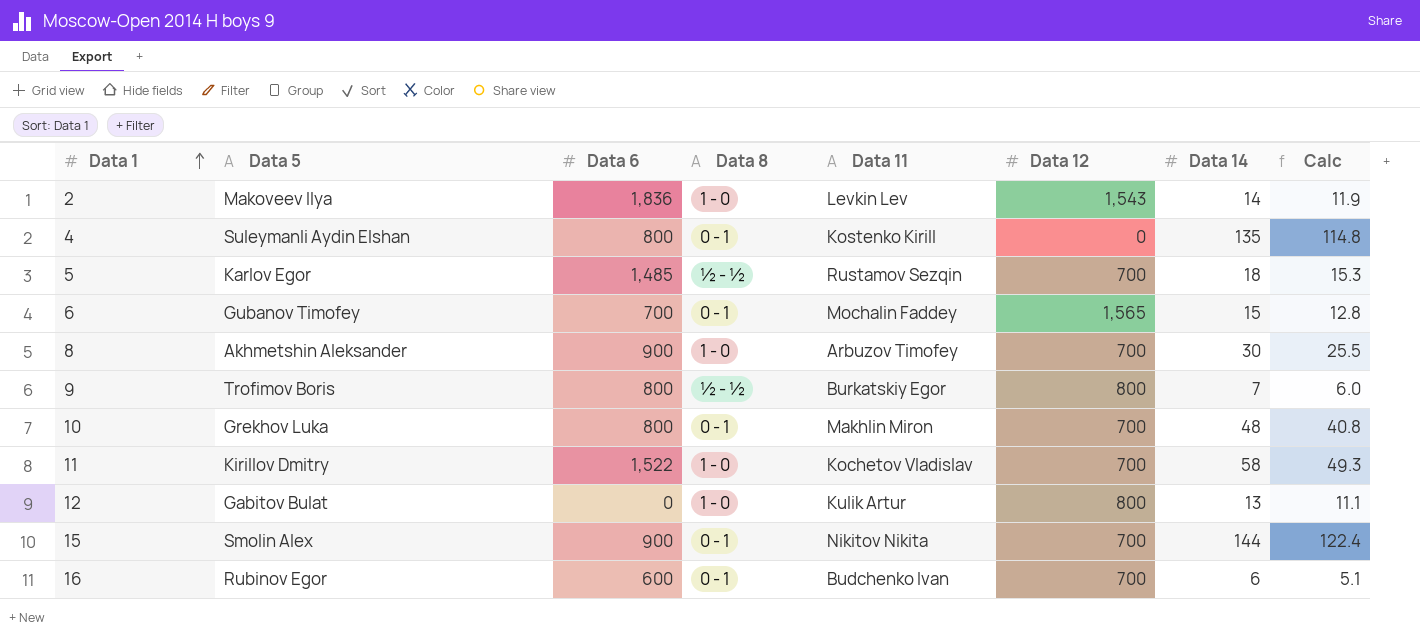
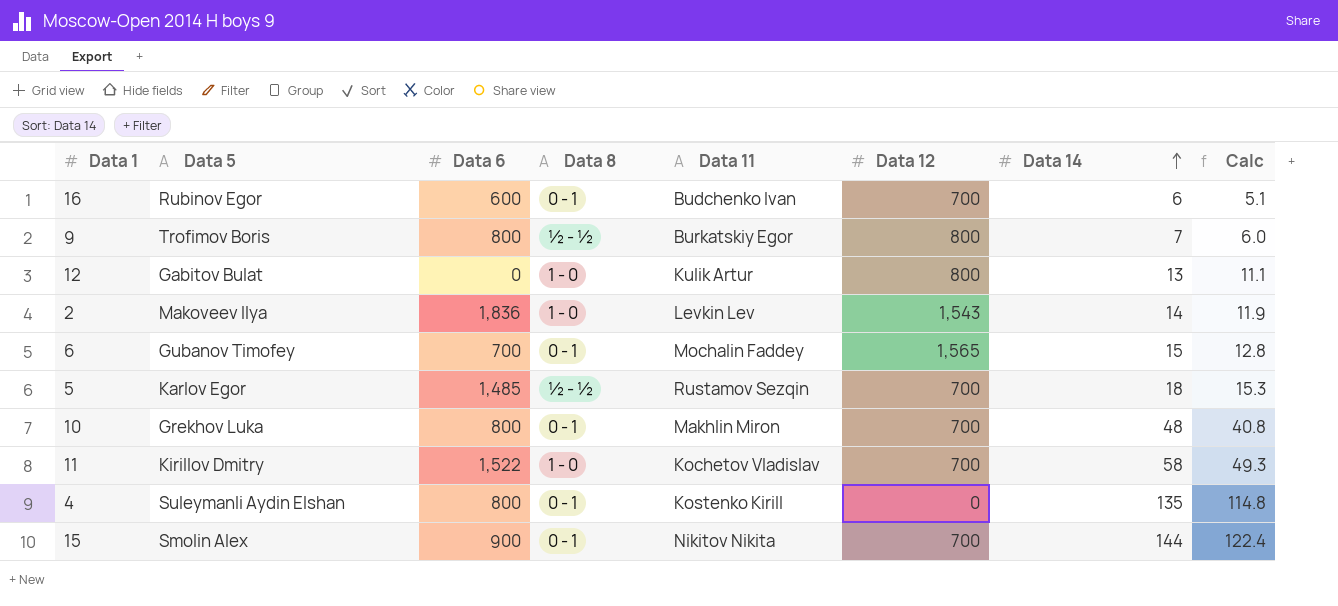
row order: Data 1 ascending -> Data 14 ascending
row 8: Akhmetshin Aleksander | 900 | 1 - 0 | Arbuzov Timofey | 700 | 30 | 25.5 -> none

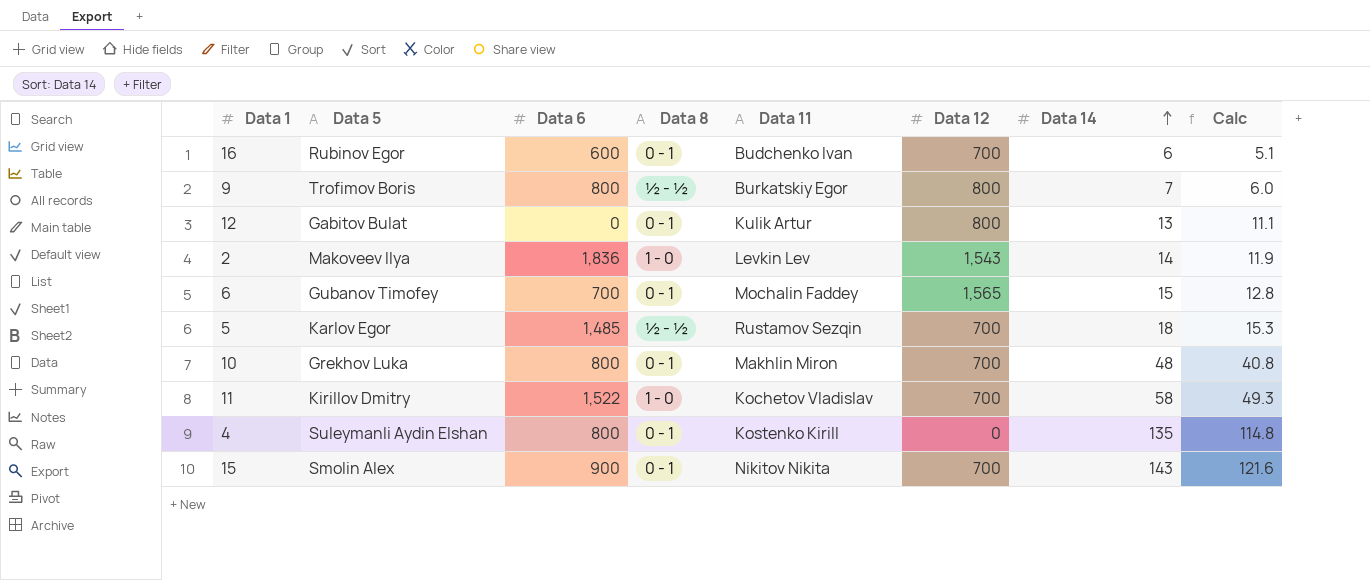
12 | Data 8: 1 - 0 -> 0 - 1
15 | Data 14: 144 -> 143
15 | Calc: 122.4 -> 121.6

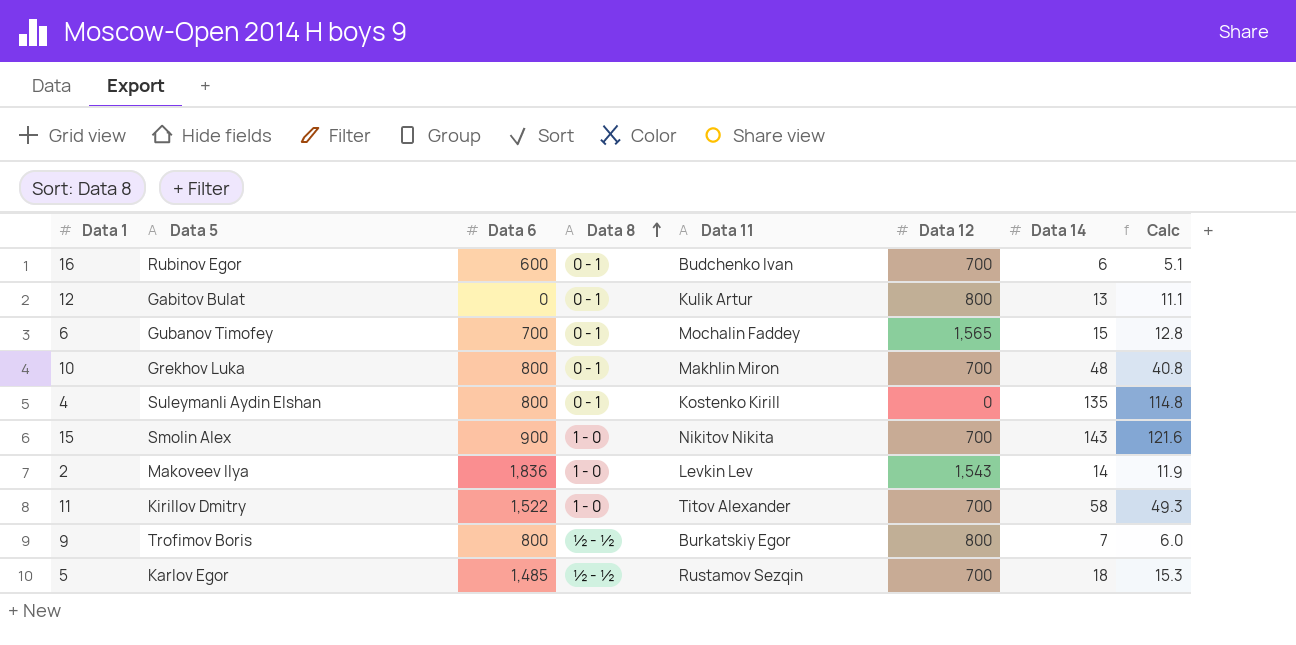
row order: Data 14 ascending -> Data 8 ascending
15 | Data 8: 0 - 1 -> 1 - 0
11 | Data 11: Kochetov Vladislav -> Titov Alexander

